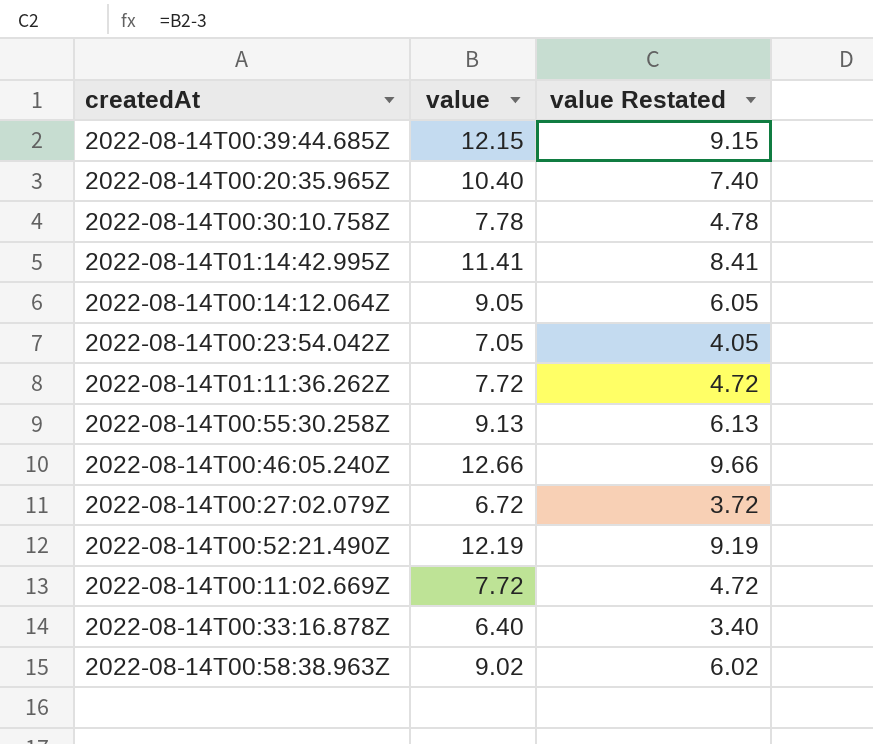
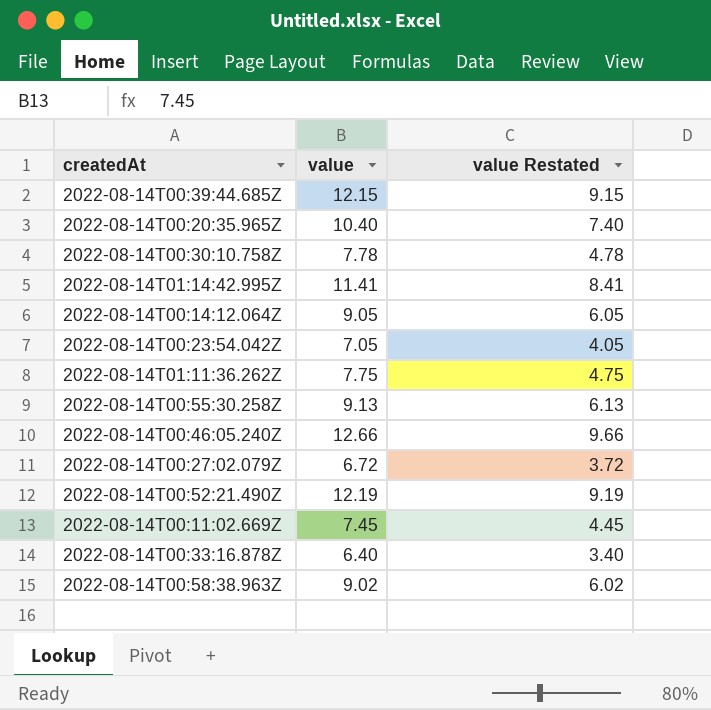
2022-08-14T01:11:36.262Z | value: 7.72 -> 7.75
2022-08-14T01:11:36.262Z | value Restated: 4.72 -> 4.75
2022-08-14T00:11:02.669Z | value: 7.72 -> 7.45
2022-08-14T00:11:02.669Z | value Restated: 4.72 -> 4.45

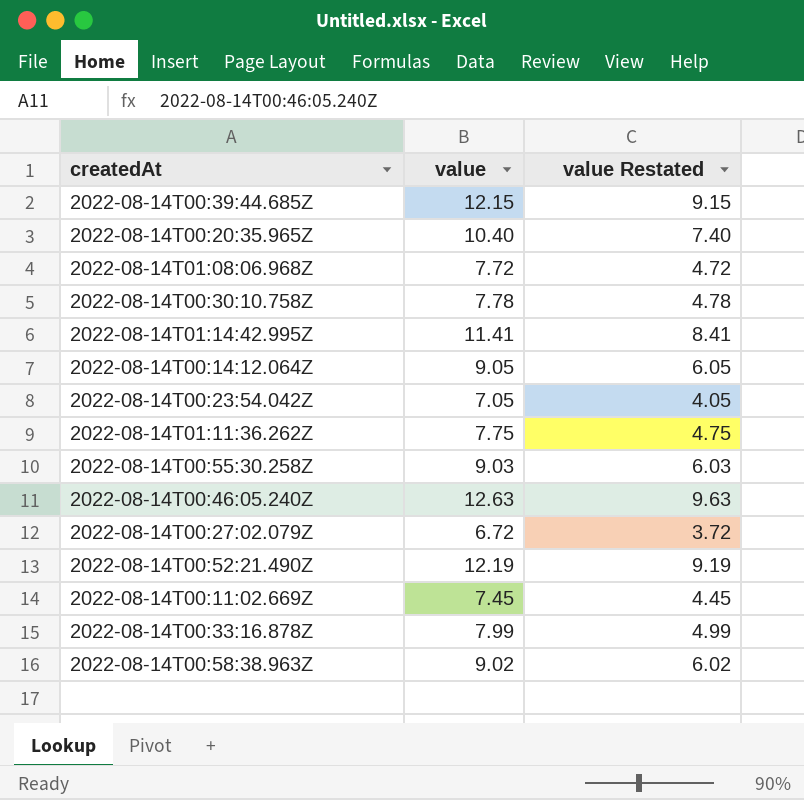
row 2022-08-14T01:08:06.968Z: none -> 7.72 | 4.72
2022-08-14T00:55:30.258Z | value: 9.13 -> 9.03
2022-08-14T00:55:30.258Z | value Restated: 6.13 -> 6.03
2022-08-14T00:46:05.240Z | value: 12.66 -> 12.63
2022-08-14T00:46:05.240Z | value Restated: 9.66 -> 9.63
2022-08-14T00:33:16.878Z | value: 6.40 -> 7.99
2022-08-14T00:33:16.878Z | value Restated: 3.40 -> 4.99

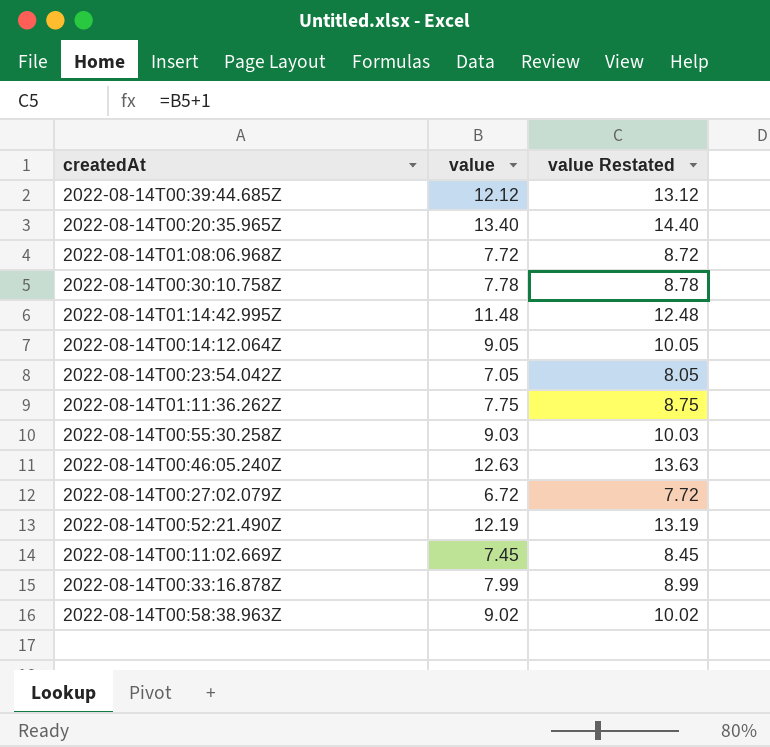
column value Restated | formula: [value] - 3 -> [value] + 1
2022-08-14T00:39:44.685Z | value: 12.15 -> 12.12
2022-08-14T00:20:35.965Z | value: 10.40 -> 13.40
2022-08-14T01:14:42.995Z | value: 11.41 -> 11.48

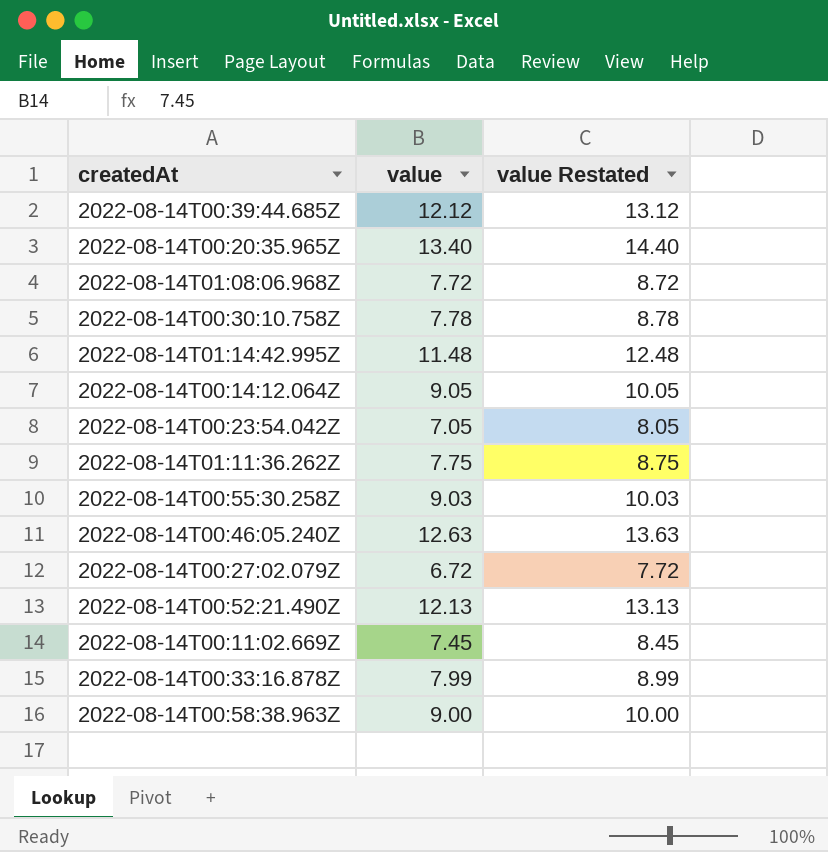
2022-08-14T00:52:21.490Z | value: 12.19 -> 12.13
2022-08-14T00:52:21.490Z | value Restated: 13.19 -> 13.13
2022-08-14T00:58:38.963Z | value: 9.02 -> 9.00
2022-08-14T00:58:38.963Z | value Restated: 10.02 -> 10.00

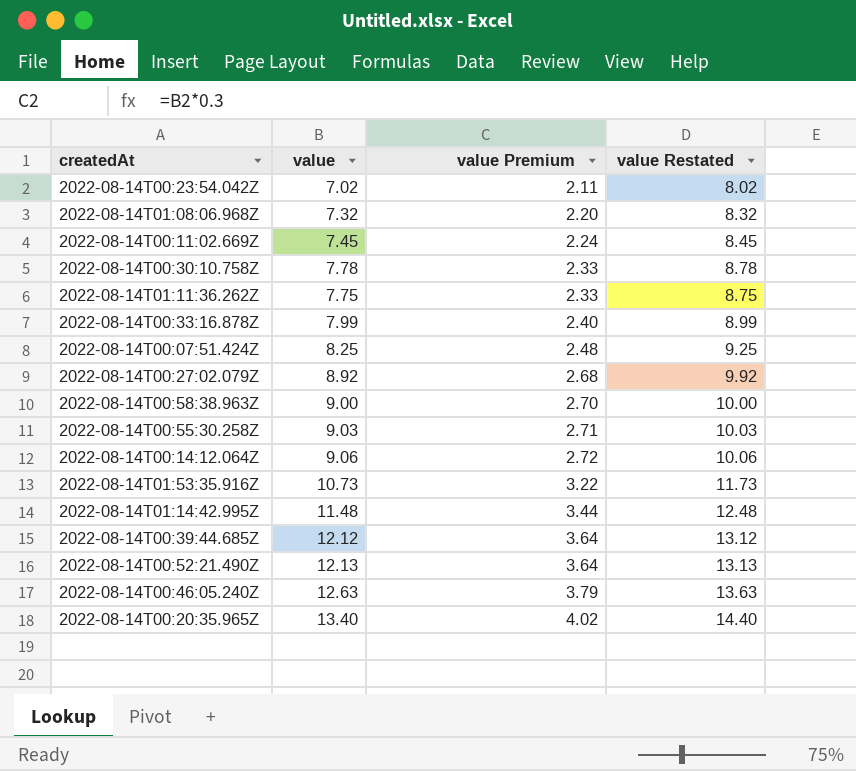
row order: none -> value Premium ascending
column value Premium | formula: none -> [value] * 0.3
2022-08-14T00:23:54.042Z | value: 7.05 -> 7.02
2022-08-14T00:23:54.042Z | value Restated: 8.05 -> 8.02
2022-08-14T01:08:06.968Z | value: 7.72 -> 7.32
2022-08-14T01:08:06.968Z | value Restated: 8.72 -> 8.32
row 2022-08-14T00:07:51.424Z: none -> 8.25 | 2.48 | 9.25
2022-08-14T00:27:02.079Z | value: 6.72 -> 8.92
2022-08-14T00:27:02.079Z | value Restated: 7.72 -> 9.92
2022-08-14T00:14:12.064Z | value: 9.05 -> 9.06
2022-08-14T00:14:12.064Z | value Restated: 10.05 -> 10.06
row 2022-08-14T01:53:35.916Z: none -> 10.73 | 3.22 | 11.73

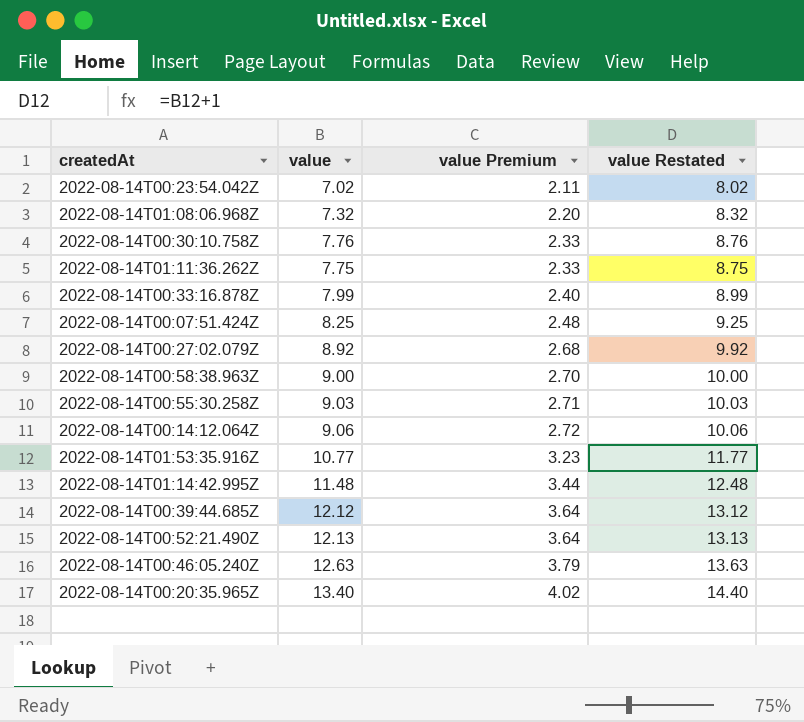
row 2022-08-14T00:11:02.669Z: 7.45 | 2.24 | 8.45 -> none
2022-08-14T00:30:10.758Z | value: 7.78 -> 7.76
2022-08-14T00:30:10.758Z | value Restated: 8.78 -> 8.76
2022-08-14T01:53:35.916Z | value: 10.73 -> 10.77
2022-08-14T01:53:35.916Z | value Premium: 3.22 -> 3.23
2022-08-14T01:53:35.916Z | value Restated: 11.73 -> 11.77

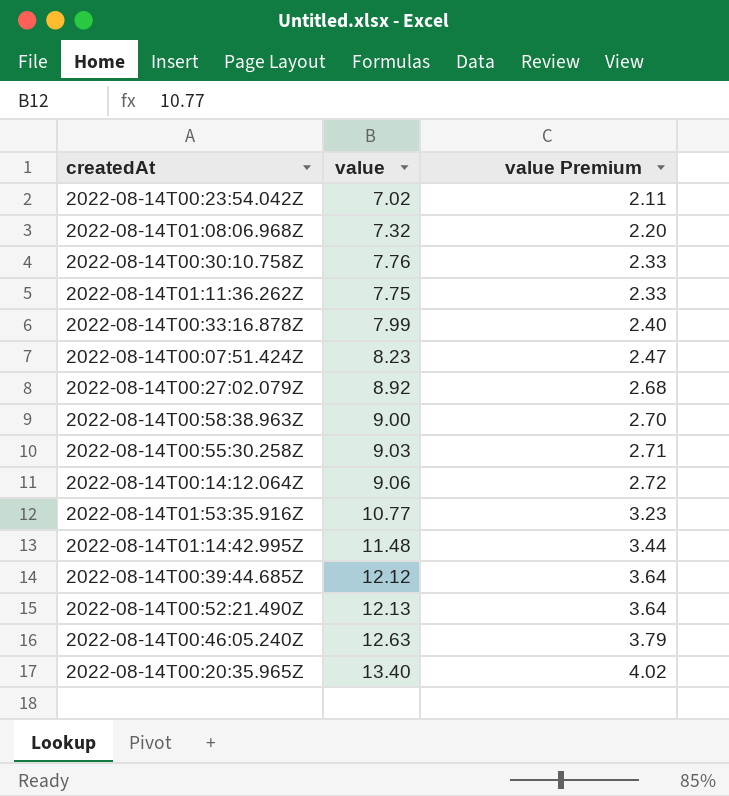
column value Restated | formula: [value] + 1 -> none
2022-08-14T00:07:51.424Z | value: 8.25 -> 8.23
2022-08-14T00:07:51.424Z | value Premium: 2.48 -> 2.47

